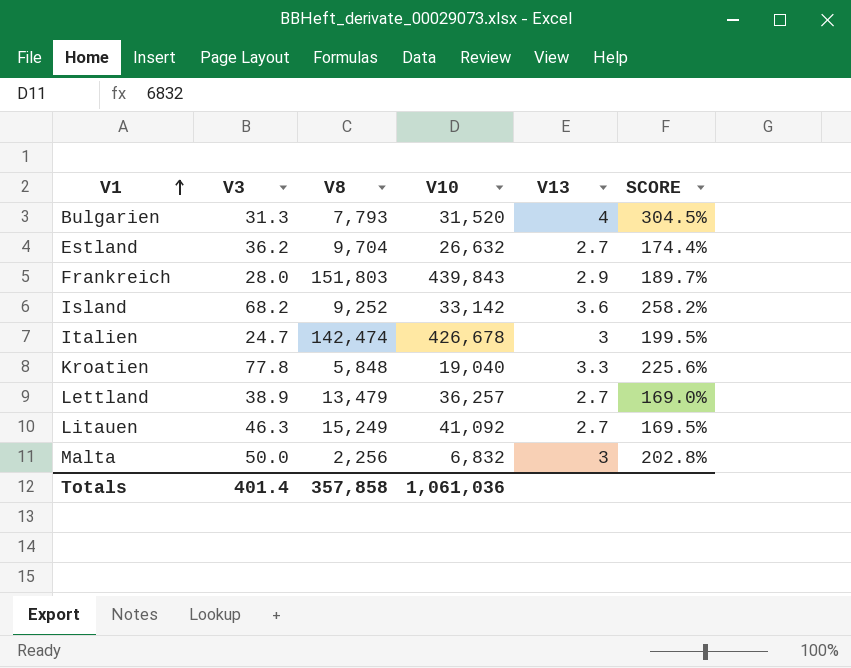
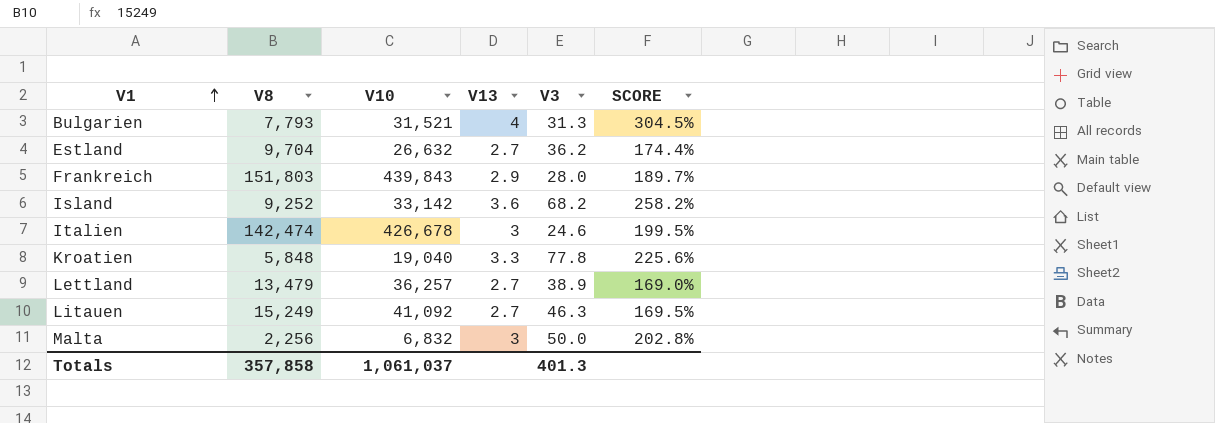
column V3 | position: 2 -> 5
Bulgarien | V10: 31,520 -> 31,521
Italien | V3: 24.7 -> 24.6
Totals | V10: 1,061,036 -> 1,061,037
Totals | V3: 401.4 -> 401.3

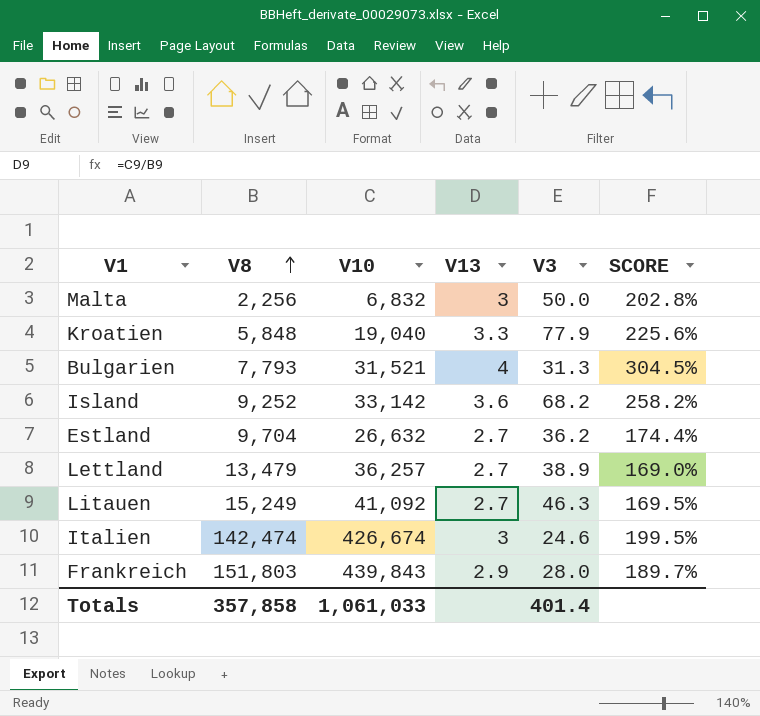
row order: V1 ascending -> V8 ascending
Kroatien | V3: 77.8 -> 77.9
Italien | V10: 426,678 -> 426,674
Totals | V10: 1,061,037 -> 1,061,033
Totals | V3: 401.3 -> 401.4

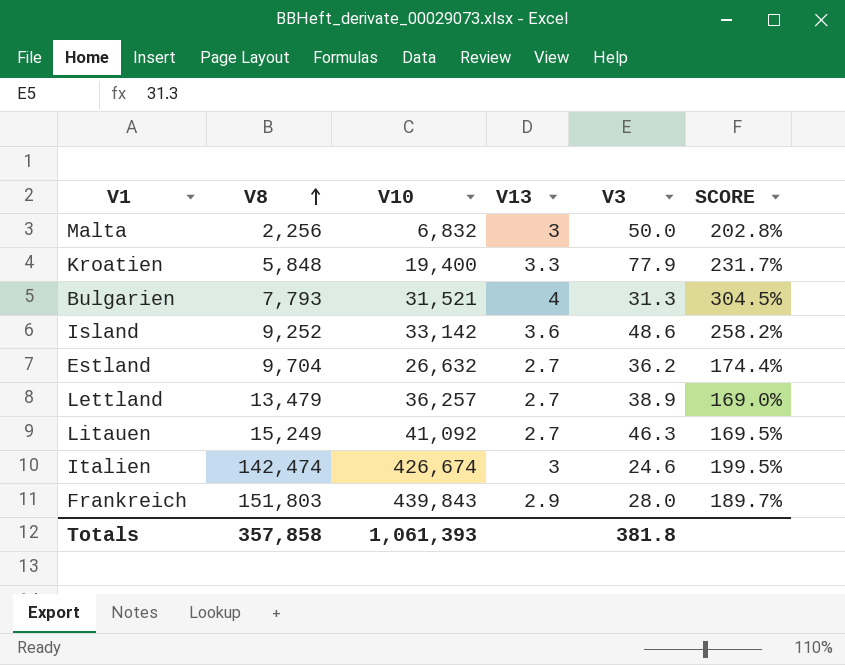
Kroatien | V10: 19,040 -> 19,400
Kroatien | SCORE: 225.6% -> 231.7%
Island | V3: 68.2 -> 48.6
Totals | V10: 1,061,033 -> 1,061,393
Totals | V3: 401.4 -> 381.8

